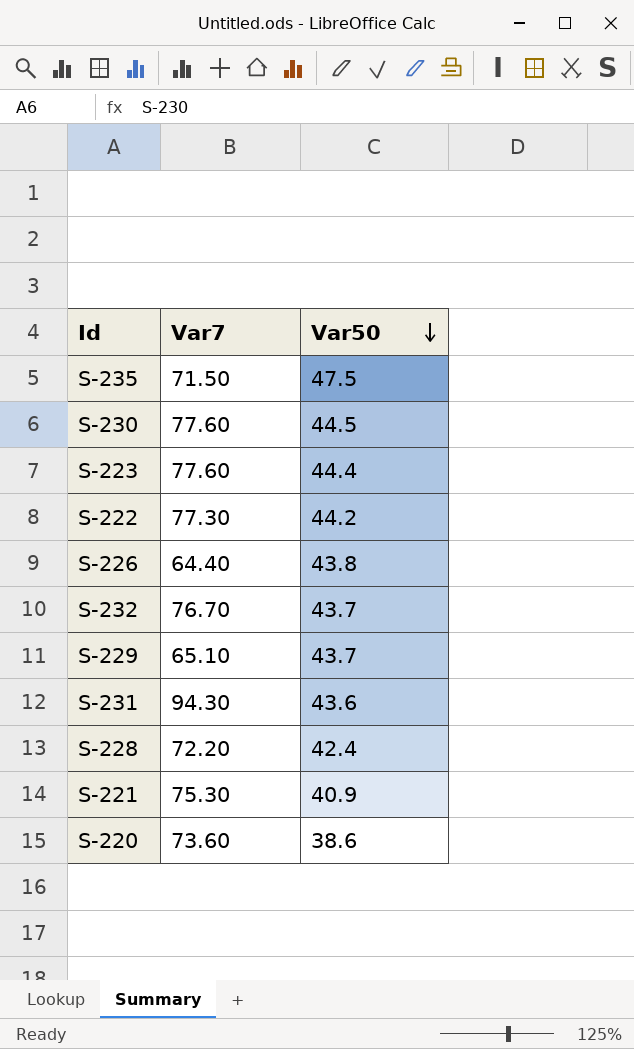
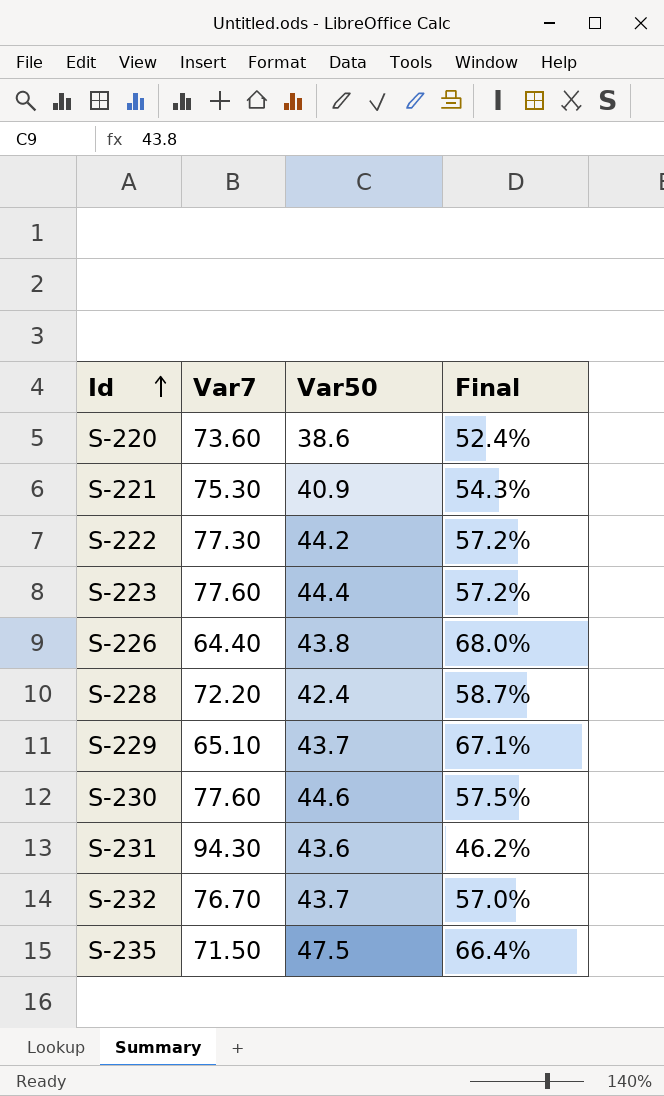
row order: Var50 descending -> Id ascending
column Final | formula: none -> [Var50] / [Var7]
S-230 | Var50: 44.5 -> 44.6

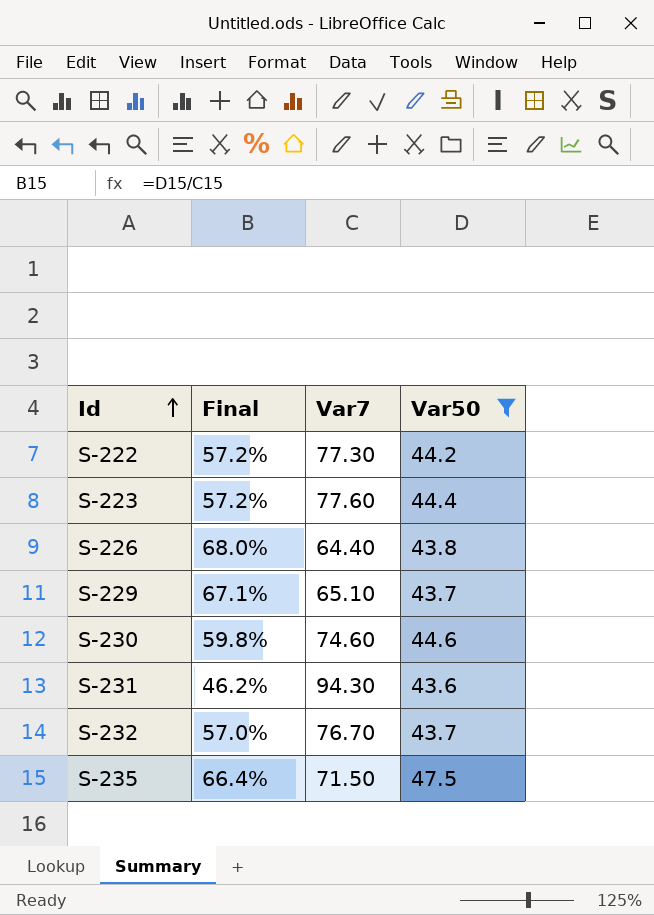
filter: none -> Var50 >= 43.6
column Final | position: 4 -> 2
S-230 | Final: 57.5% -> 59.8%
S-230 | Var7: 77.60 -> 74.60

